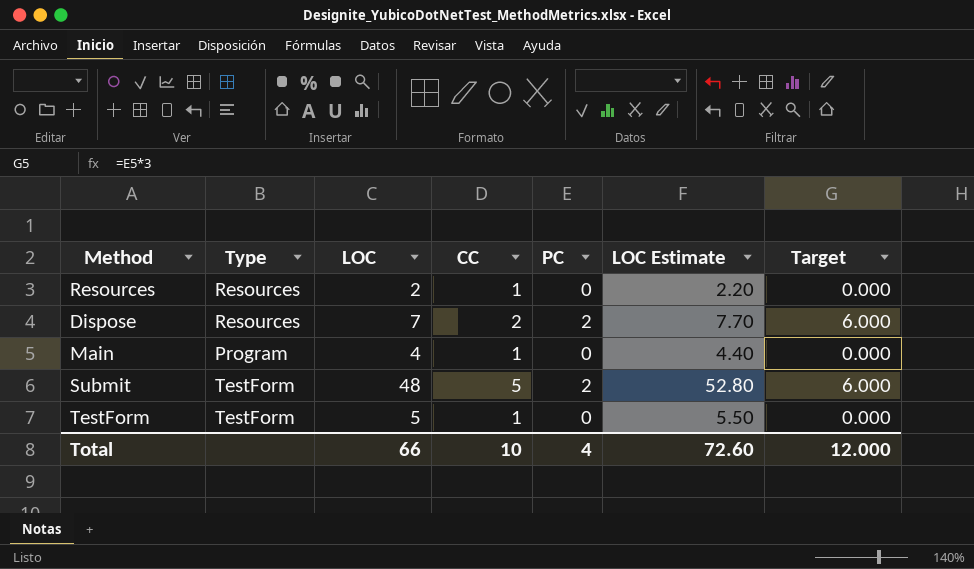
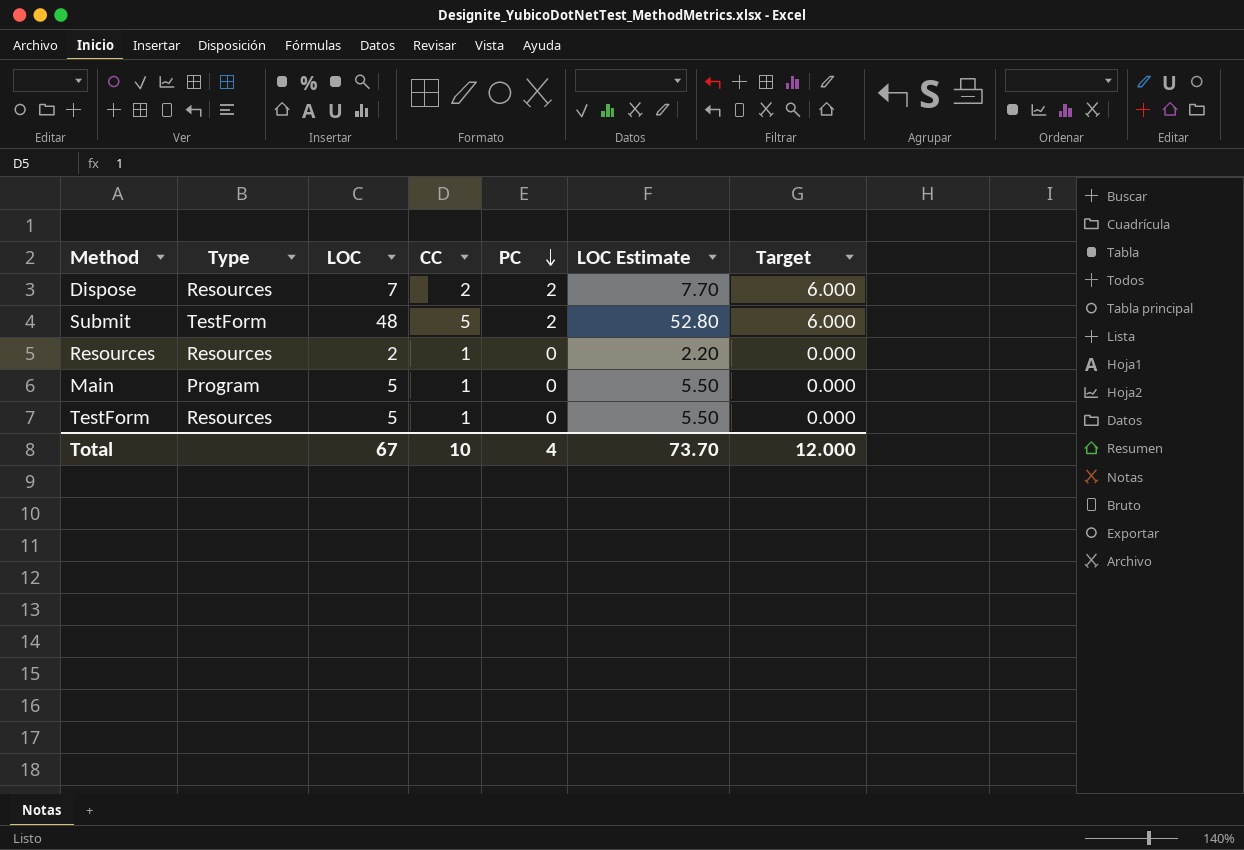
row order: none -> PC descending
Main | LOC: 4 -> 5
Main | LOC Estimate: 4.40 -> 5.50
TestForm | Type: TestForm -> Resources
Total | LOC: 66 -> 67
Total | LOC Estimate: 72.60 -> 73.70

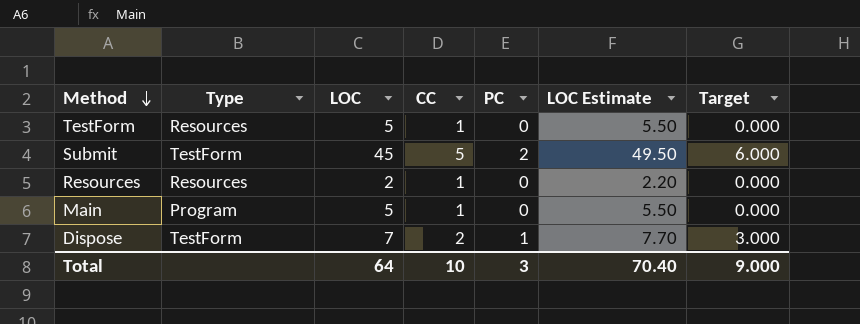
row order: PC descending -> Method descending
Submit | LOC: 48 -> 45
Submit | LOC Estimate: 52.80 -> 49.50
Dispose | Type: Resources -> TestForm
Dispose | PC: 2 -> 1
Dispose | Target: 6.000 -> 3.000
Total | LOC: 67 -> 64
Total | PC: 4 -> 3
Total | LOC Estimate: 73.70 -> 70.40
Total | Target: 12.000 -> 9.000

